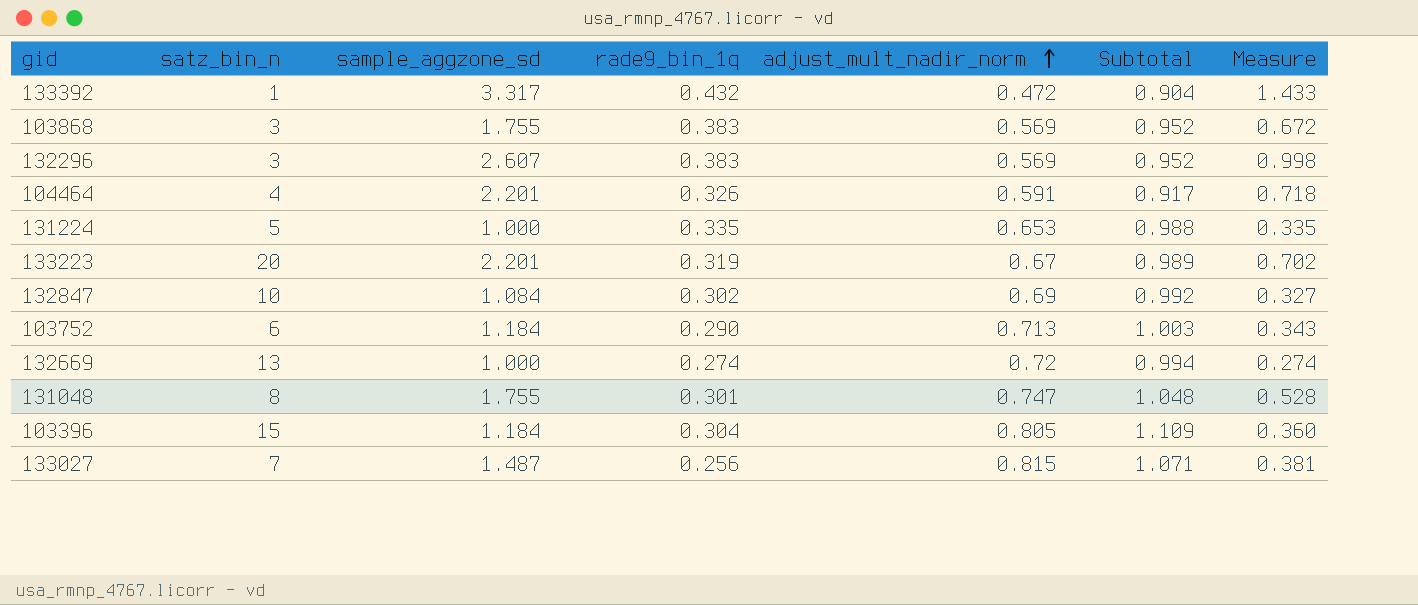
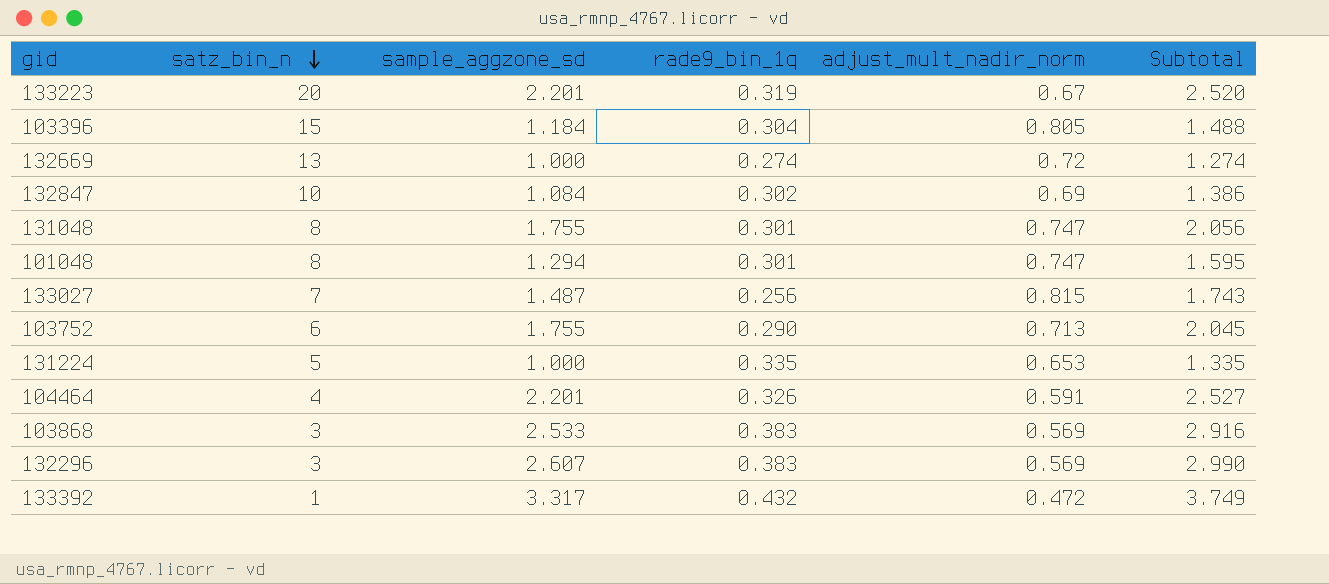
row order: adjust_mult_nadir_norm ascending -> satz_bin_n descending
column Measure | formula: [sample_aggzone_sd] * [rade9_bin_1q] -> none
column Subtotal | formula: [rade9_bin_1q] + [adjust_mult_nadir_norm] -> [sample_aggzone_sd] + [rade9_bin_1q]
row 101048: none -> 8 | 1.294 | 0.301 | 0.747 | 1.595
103752 | sample_aggzone_sd: 1.184 -> 1.755
103868 | sample_aggzone_sd: 1.755 -> 2.533

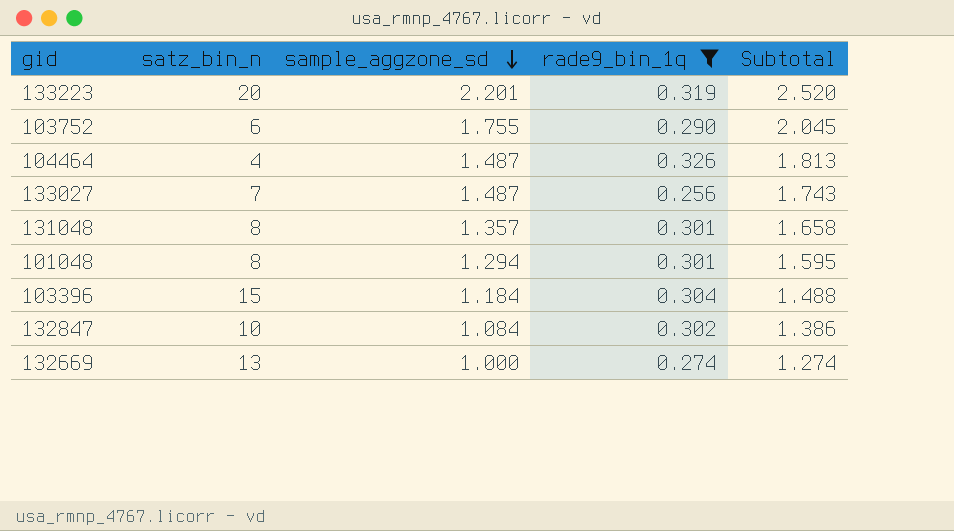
filter: none -> rade9_bin_1q <= 0.326
row order: satz_bin_n descending -> sample_aggzone_sd descending
column adjust_mult_nadir_norm | position: 5 -> none
104464 | sample_aggzone_sd: 2.201 -> 1.487
104464 | Subtotal: 2.527 -> 1.813
131048 | sample_aggzone_sd: 1.755 -> 1.357
131048 | Subtotal: 2.056 -> 1.658

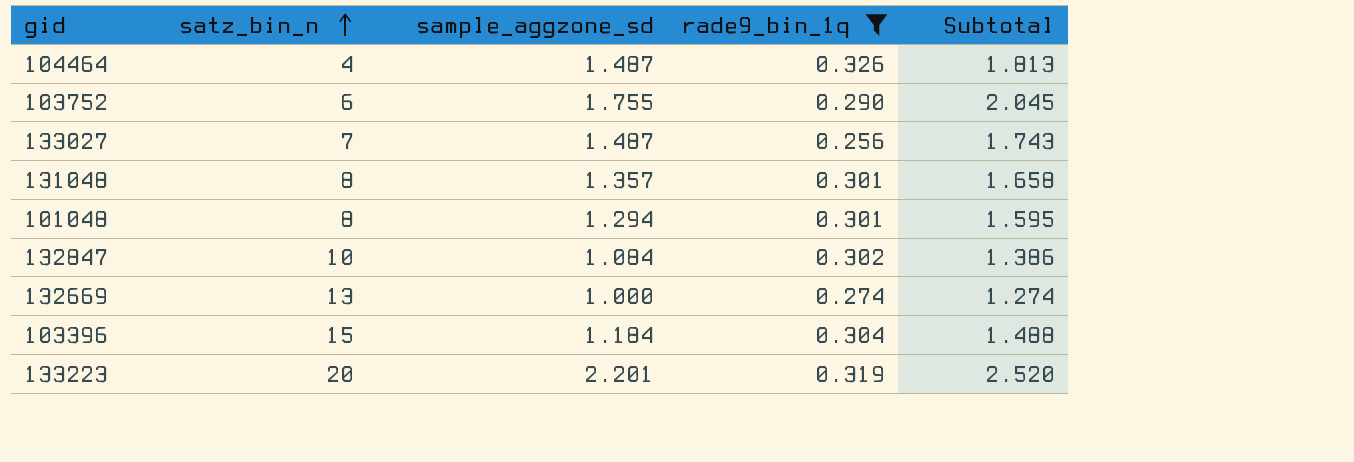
row order: sample_aggzone_sd descending -> satz_bin_n ascending

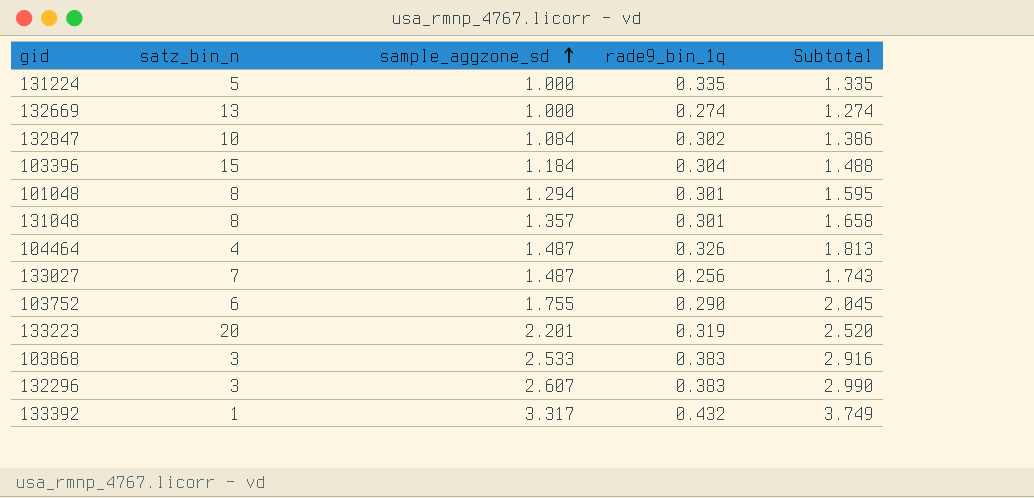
filter: rade9_bin_1q <= 0.326 -> none
row order: satz_bin_n ascending -> sample_aggzone_sd ascending

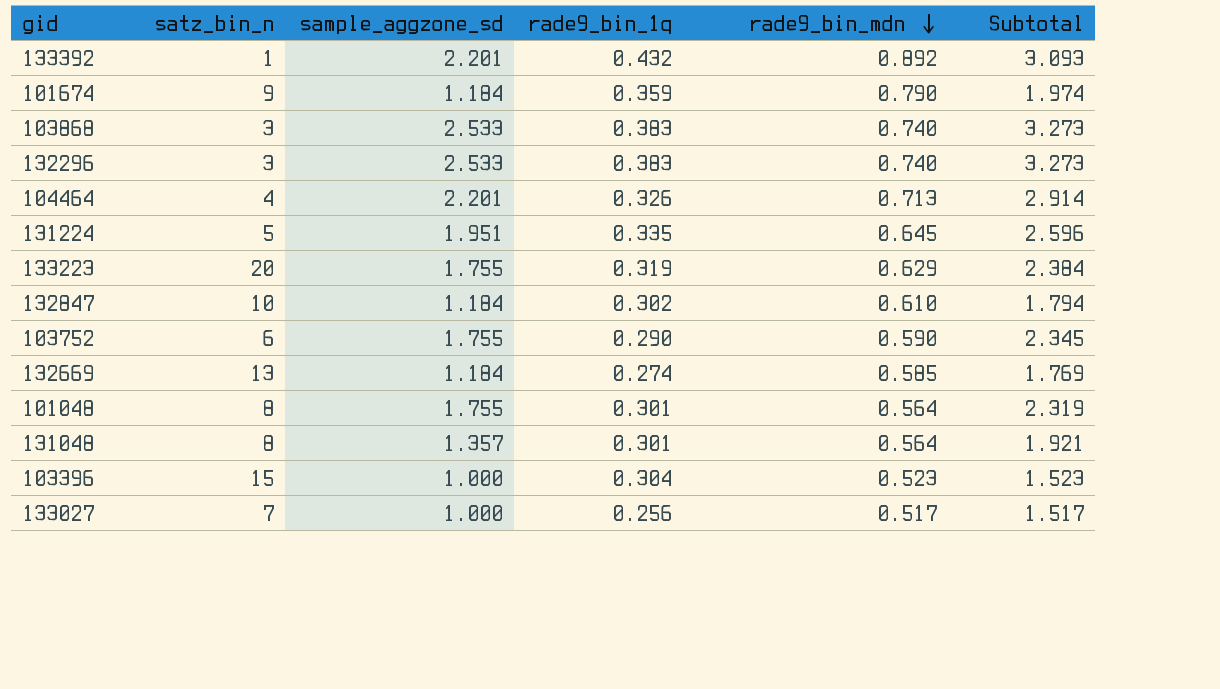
row order: sample_aggzone_sd ascending -> rade9_bin_mdn descending
column rade9_bin_mdn | position: none -> 5
column Subtotal | formula: [sample_aggzone_sd] + [rade9_bin_1q] -> [sample_aggzone_sd] + [rade9_bin_mdn]
133392 | sample_aggzone_sd: 3.317 -> 2.201
row 101674: none -> 9 | 1.184 | 0.359 | 0.790 | 1.974
132296 | sample_aggzone_sd: 2.607 -> 2.533
104464 | sample_aggzone_sd: 1.487 -> 2.201
131224 | sample_aggzone_sd: 1.000 -> 1.951
133223 | sample_aggzone_sd: 2.201 -> 1.755
132847 | sample_aggzone_sd: 1.084 -> 1.184
132669 | sample_aggzone_sd: 1.000 -> 1.184
101048 | sample_aggzone_sd: 1.294 -> 1.755
103396 | sample_aggzone_sd: 1.184 -> 1.000
133027 | sample_aggzone_sd: 1.487 -> 1.000

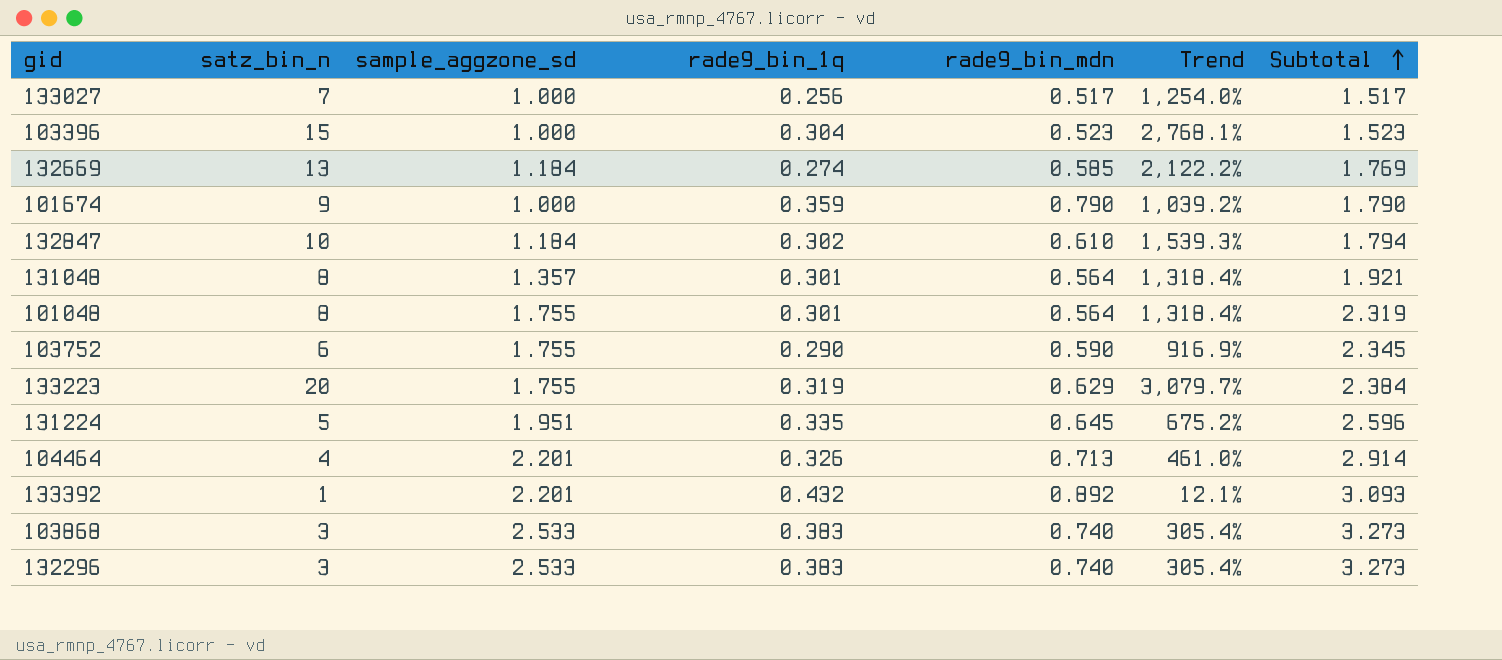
row order: rade9_bin_mdn descending -> Subtotal ascending
column Trend | formula: none -> ([satz_bin_n] - [rade9_bin_mdn]) / [rade9_bin_mdn]
101674 | sample_aggzone_sd: 1.184 -> 1.000
101674 | Subtotal: 1.974 -> 1.790

